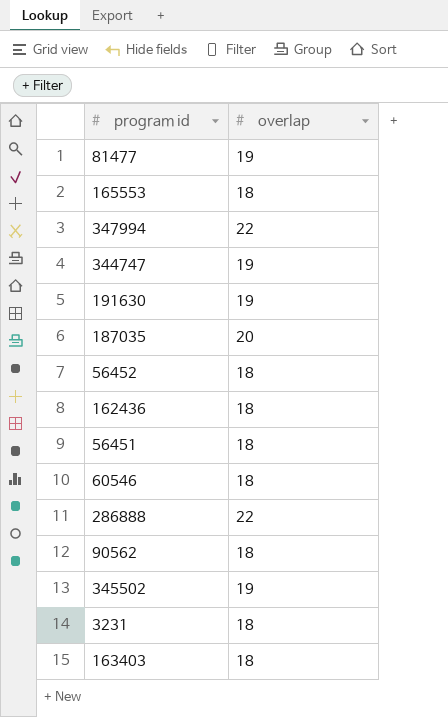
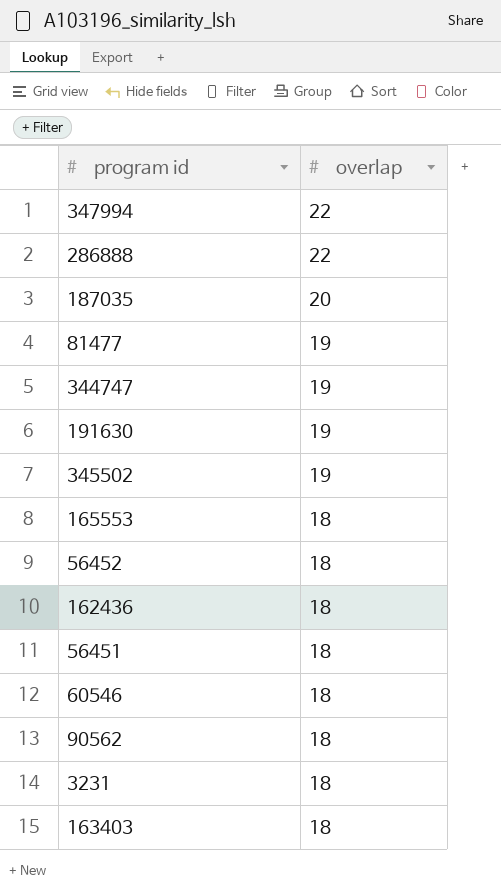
row order: none -> overlap descending

